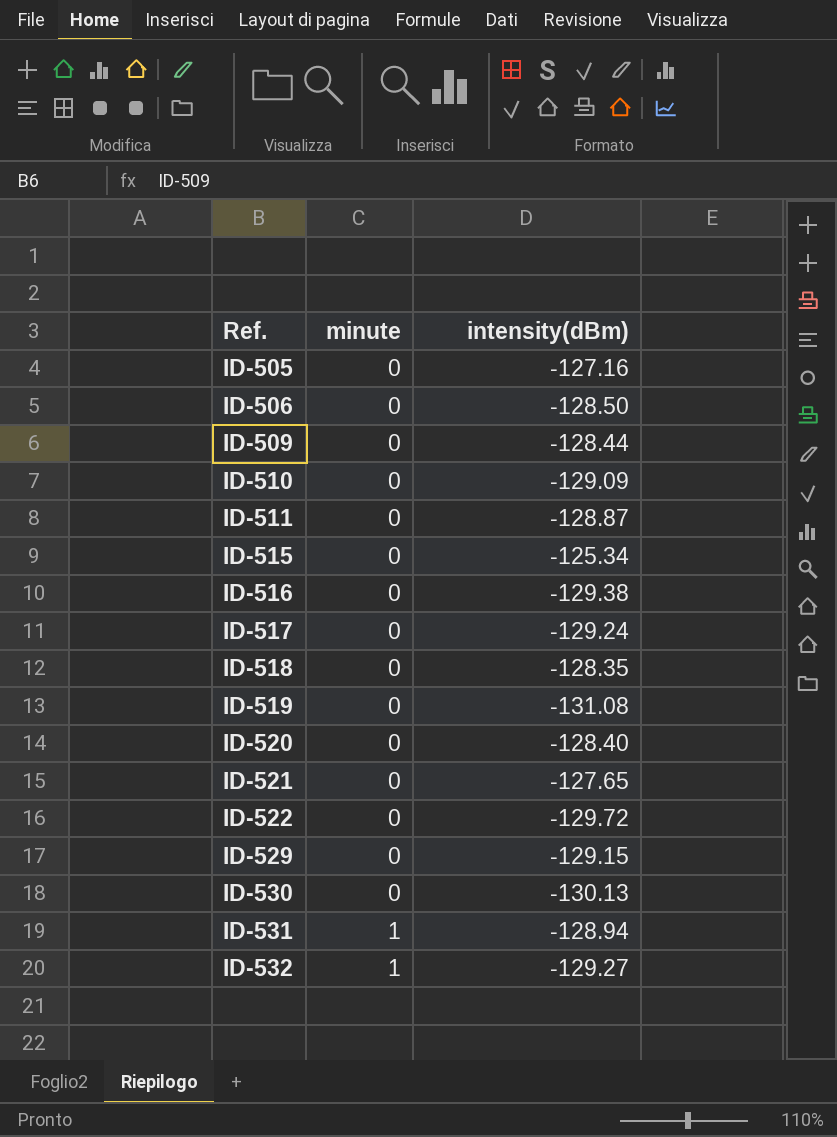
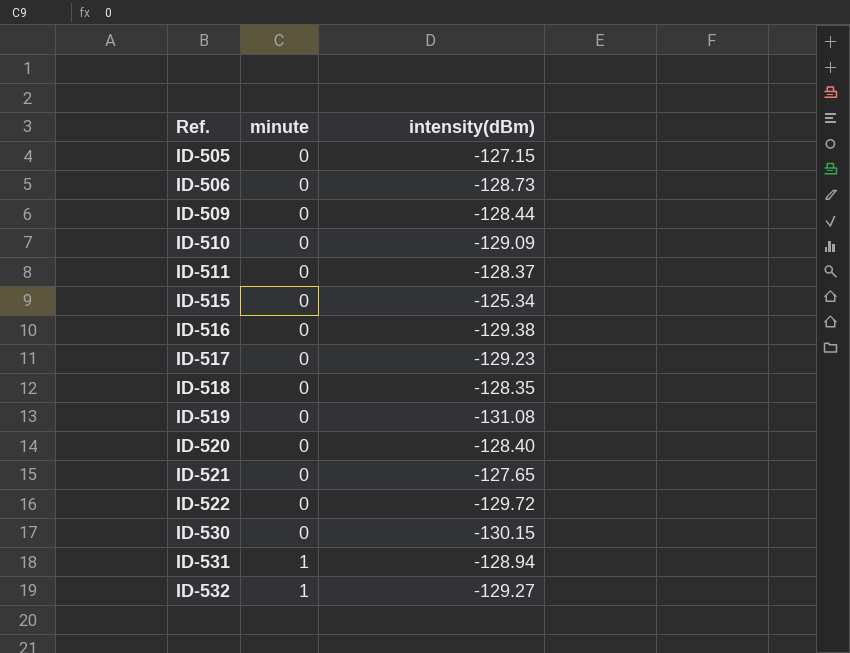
row ID-529: 0 | -129.15 -> none
ID-505 | intensity(dBm): -127.16 -> -127.15
ID-506 | intensity(dBm): -128.50 -> -128.73
ID-511 | intensity(dBm): -128.87 -> -128.37
ID-517 | intensity(dBm): -129.24 -> -129.23
ID-530 | intensity(dBm): -130.13 -> -130.15

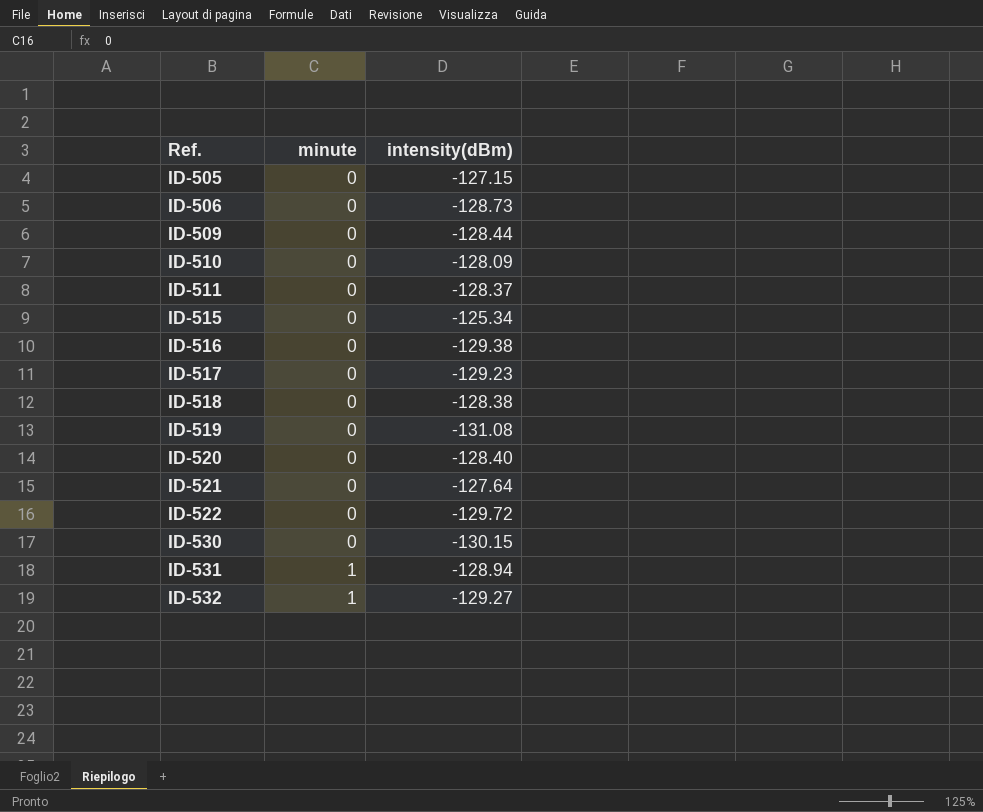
ID-510 | intensity(dBm): -129.09 -> -128.09
ID-518 | intensity(dBm): -128.35 -> -128.38
ID-521 | intensity(dBm): -127.65 -> -127.64

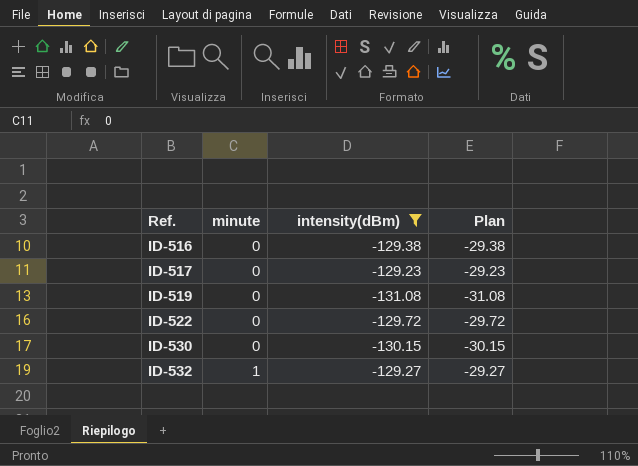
filter: none -> intensity(dBm) <= -129.23
column Plan | formula: none -> [intensity(dBm)] + 100

